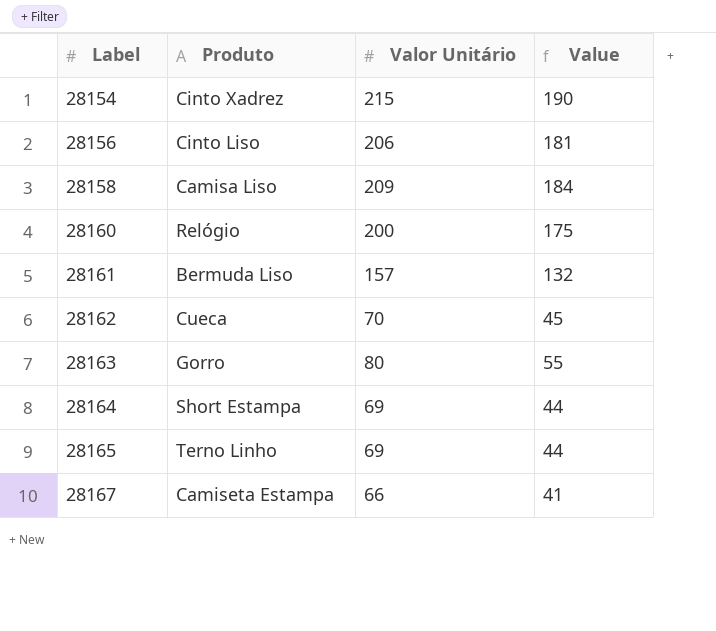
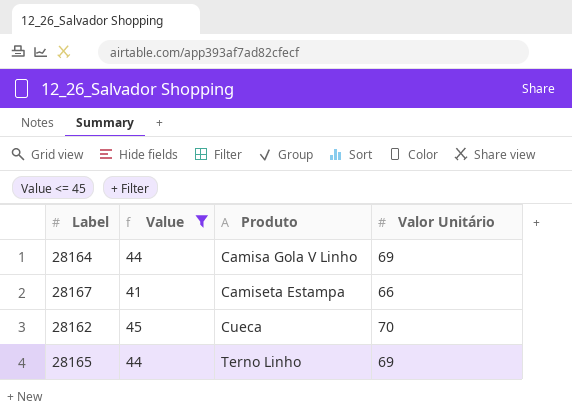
filter: none -> Value <= 45
row order: Label ascending -> Produto ascending
column Value | position: 4 -> 2
28164 | Produto: Short Estampa -> Camisa Gola V Linho

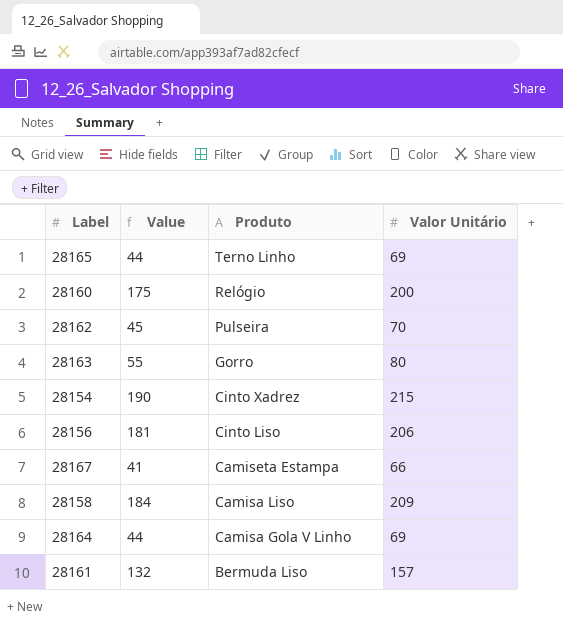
filter: Value <= 45 -> none
row order: Produto ascending -> Produto descending
28162 | Produto: Cueca -> Pulseira

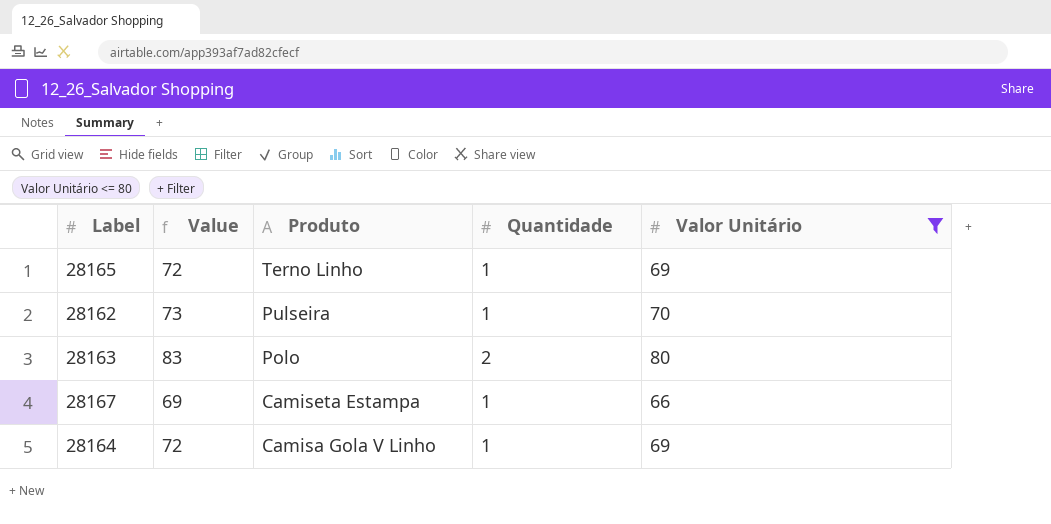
filter: none -> Valor Unitário <= 80
column Value | formula: [Valor Unitário] - 25 -> [Valor Unitário] + 3
column Quantidade | position: none -> 4
28163 | Produto: Gorro -> Polo

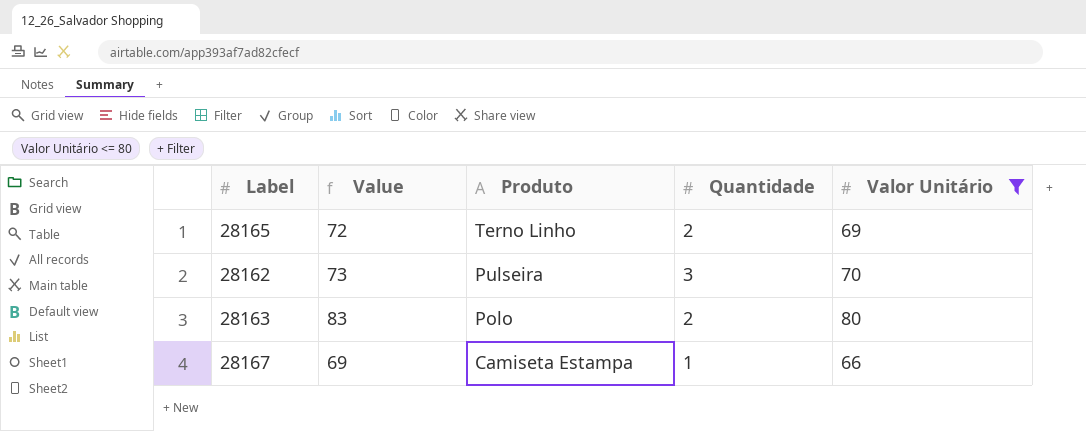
row 28164: 72 | Camisa Gola V Linho | 1 | 69 -> none
28165 | Quantidade: 1 -> 2
28162 | Quantidade: 1 -> 3

